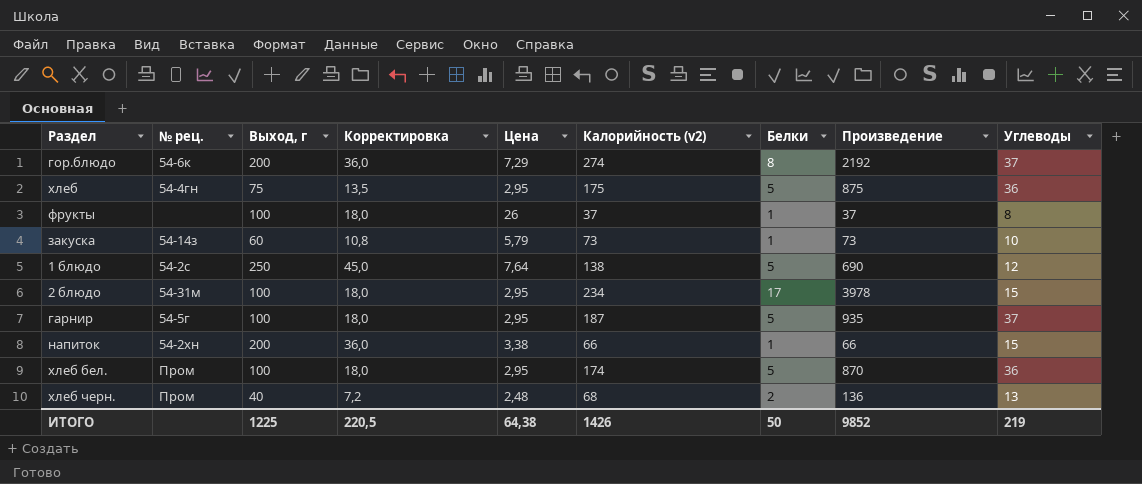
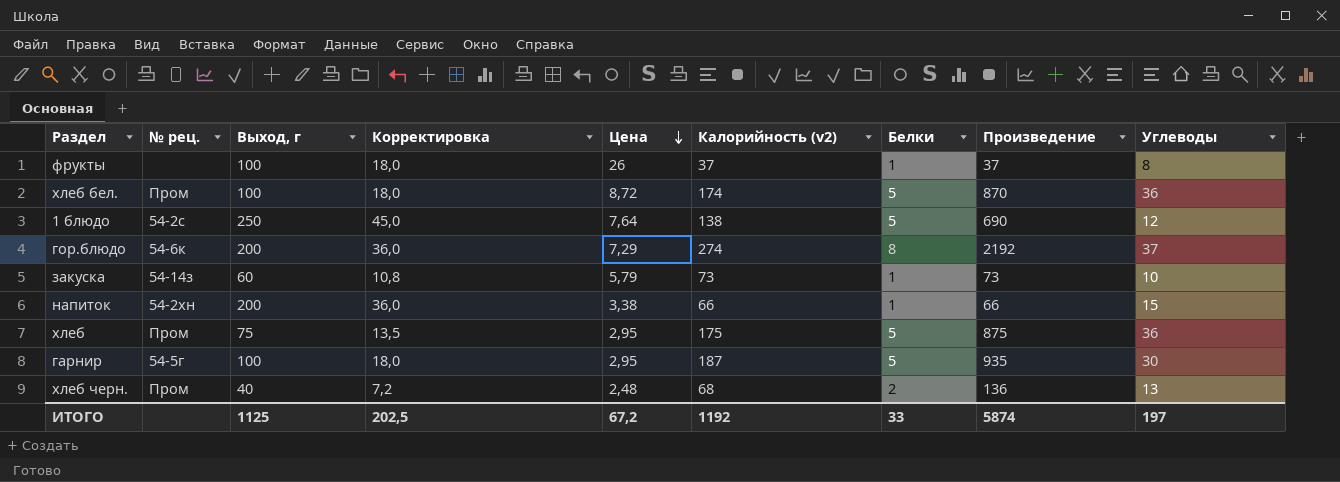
row order: none -> Цена descending
row 2 блюдо: 54-31м | 100 | 18,0 | 2,95 | 234 | 17 | 3978 | 15 -> none
хлеб бел. | Цена: 2,95 -> 8,72
хлеб | № рец.: 54-4гн -> Пром
гарнир | Углеводы: 37 -> 30
ИТОГО | Выход, г: 1225 -> 1125
ИТОГО | Корректировка: 220,5 -> 202,5
ИТОГО | Цена: 64,38 -> 67,2
ИТОГО | Калорийность (v2): 1426 -> 1192
ИТОГО | Белки: 50 -> 33
ИТОГО | Произведение: 9852 -> 5874
ИТОГО | Углеводы: 219 -> 197

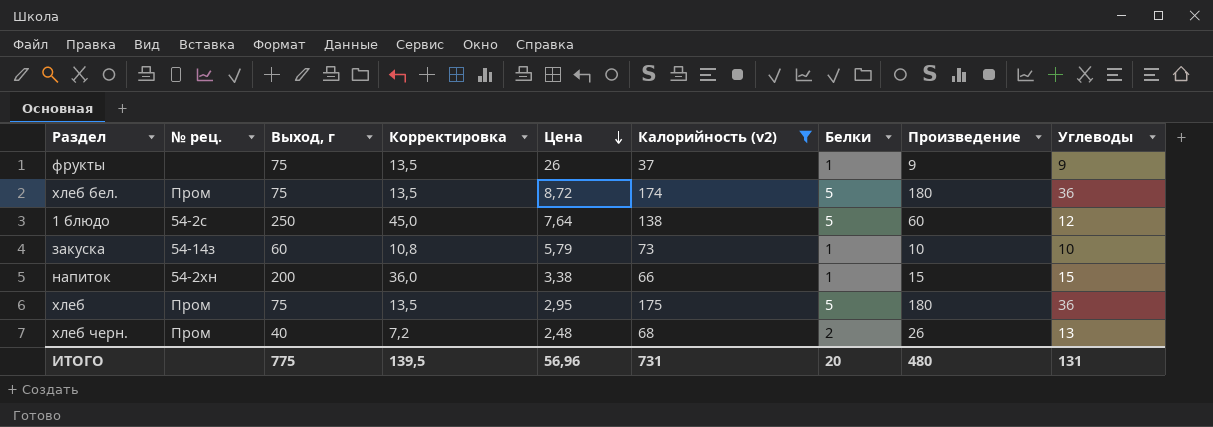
filter: none -> Калорийность (v2) <= 175
column Произведение | formula: [Калорийность (v2)] * [Белки] -> [Белки] * [Углеводы]
фрукты | Выход, г: 100 -> 75
фрукты | Корректировка: 18,0 -> 13,5
фрукты | Углеводы: 8 -> 9
хлеб бел. | Выход, г: 100 -> 75
хлеб бел. | Корректировка: 18,0 -> 13,5
ИТОГО | Выход, г: 1125 -> 775
ИТОГО | Корректировка: 202,5 -> 139,5
ИТОГО | Цена: 67,2 -> 56,96
ИТОГО | Калорийность (v2): 1192 -> 731
ИТОГО | Белки: 33 -> 20
ИТОГО | Произведение: 5874 -> 480
ИТОГО | Углеводы: 197 -> 131

